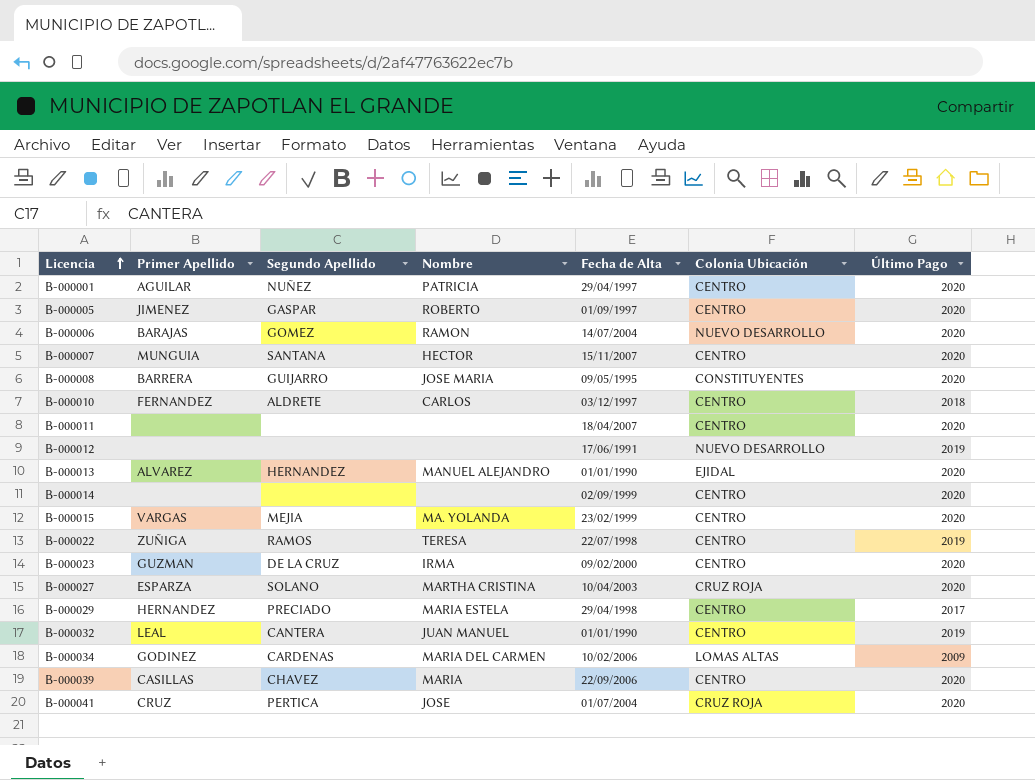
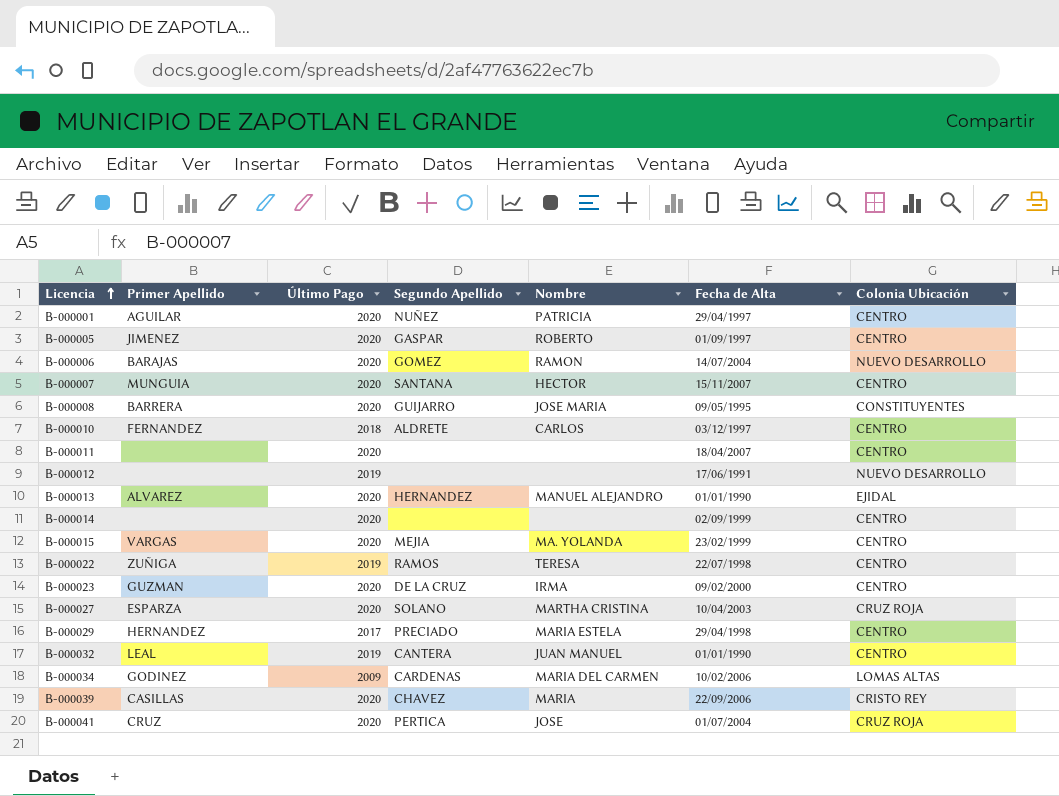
column Último Pago | position: 7 -> 3
B-000039 | Colonia Ubicación: CENTRO -> CRISTO REY

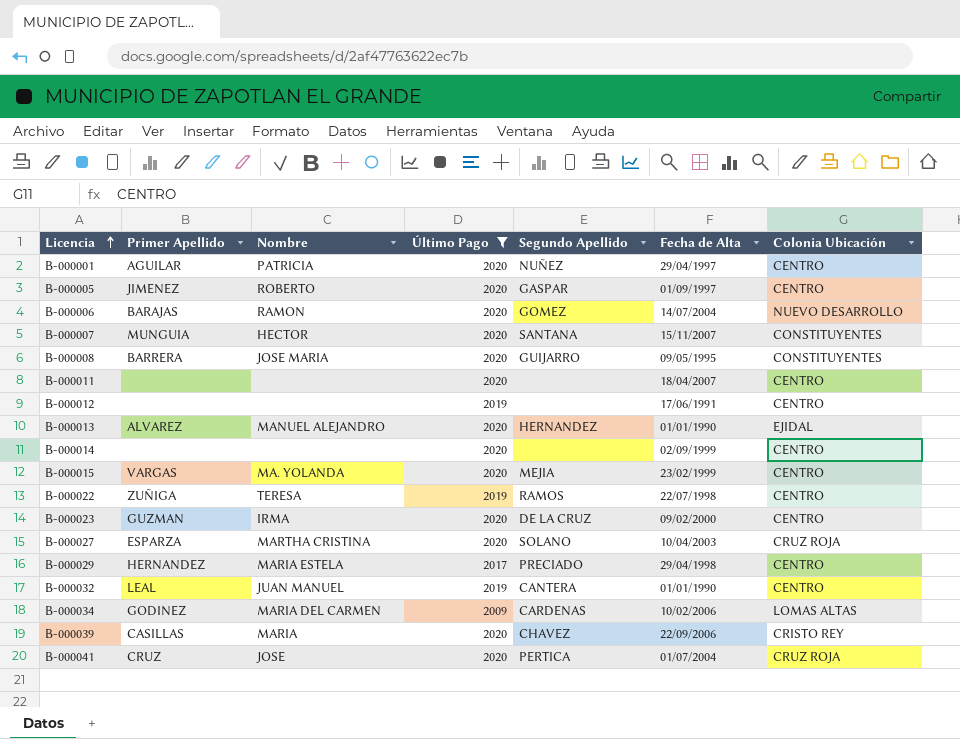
filter: none -> Último Pago != 2018
column Nombre | position: 5 -> 3
B-000007 | Colonia Ubicación: CENTRO -> CONSTITUYENTES
B-000012 | Colonia Ubicación: NUEVO DESARROLLO -> CENTRO

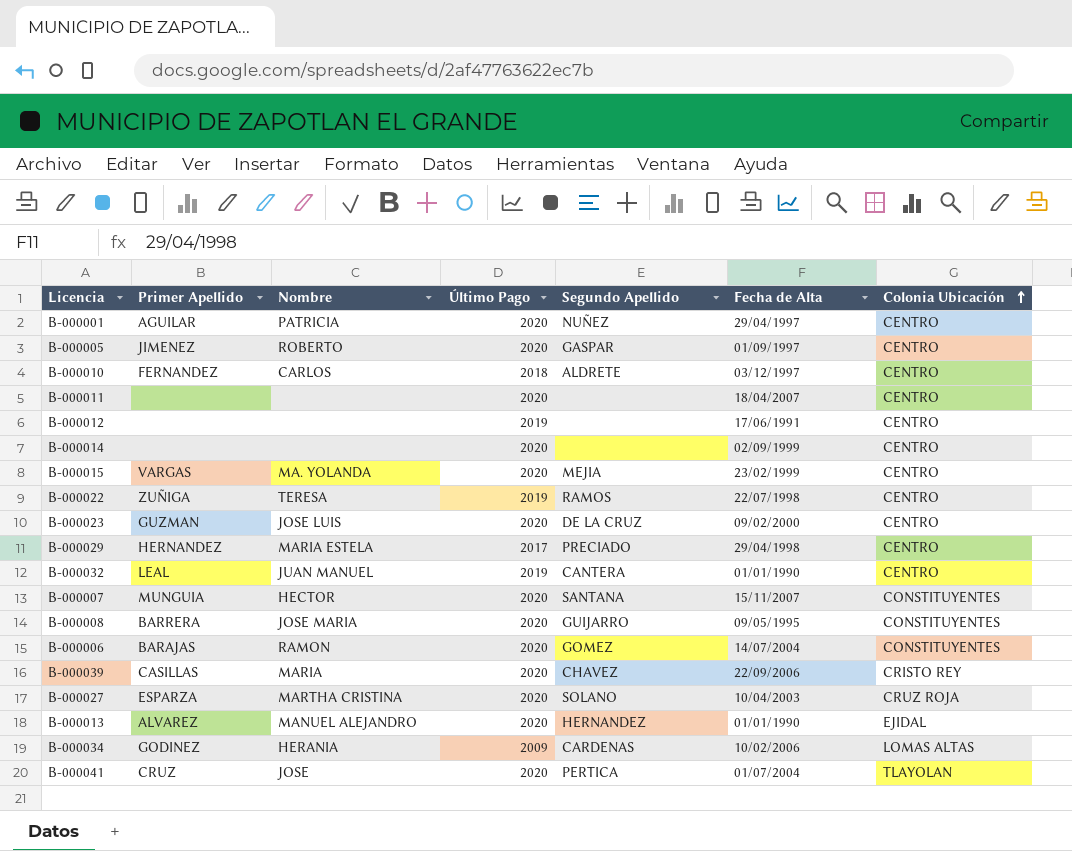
filter: Último Pago != 2018 -> none
row order: Licencia ascending -> Colonia Ubicación ascending
B-000023 | Nombre: IRMA -> JOSE LUIS
B-000006 | Colonia Ubicación: NUEVO DESARROLLO -> CONSTITUYENTES
B-000034 | Nombre: MARIA DEL CARMEN -> HERANIA
B-000041 | Colonia Ubicación: CRUZ ROJA -> TLAYOLAN

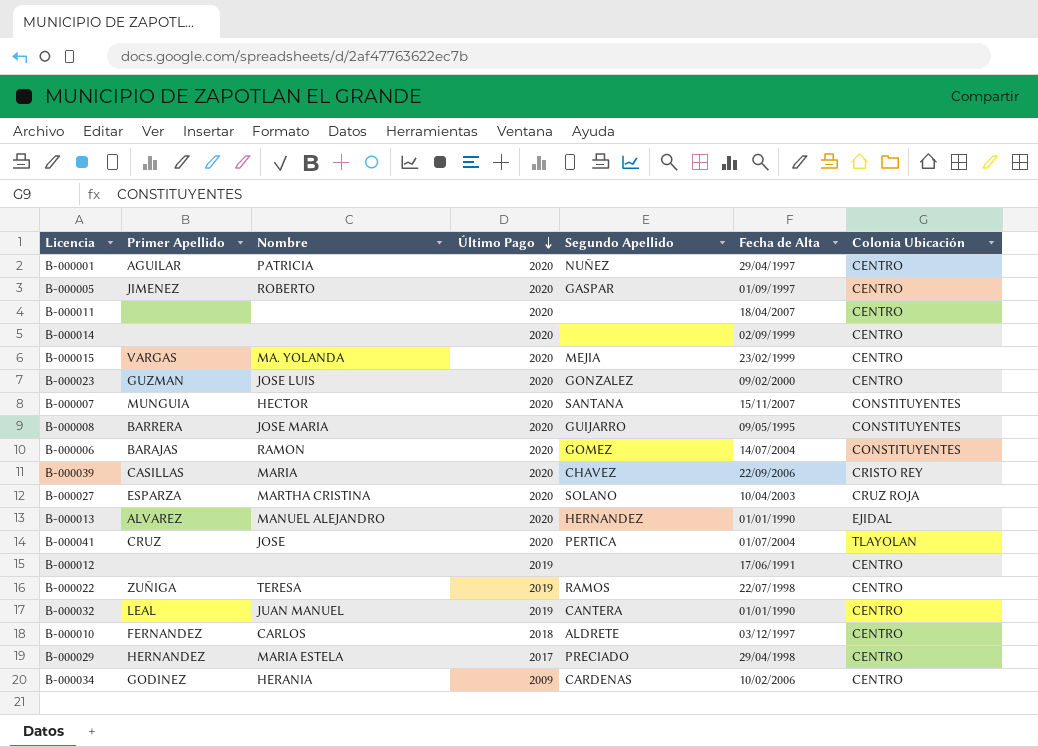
row order: Colonia Ubicación ascending -> Último Pago descending
B-000023 | Segundo Apellido: DE LA CRUZ -> GONZALEZ
B-000034 | Colonia Ubicación: LOMAS ALTAS -> CENTRO

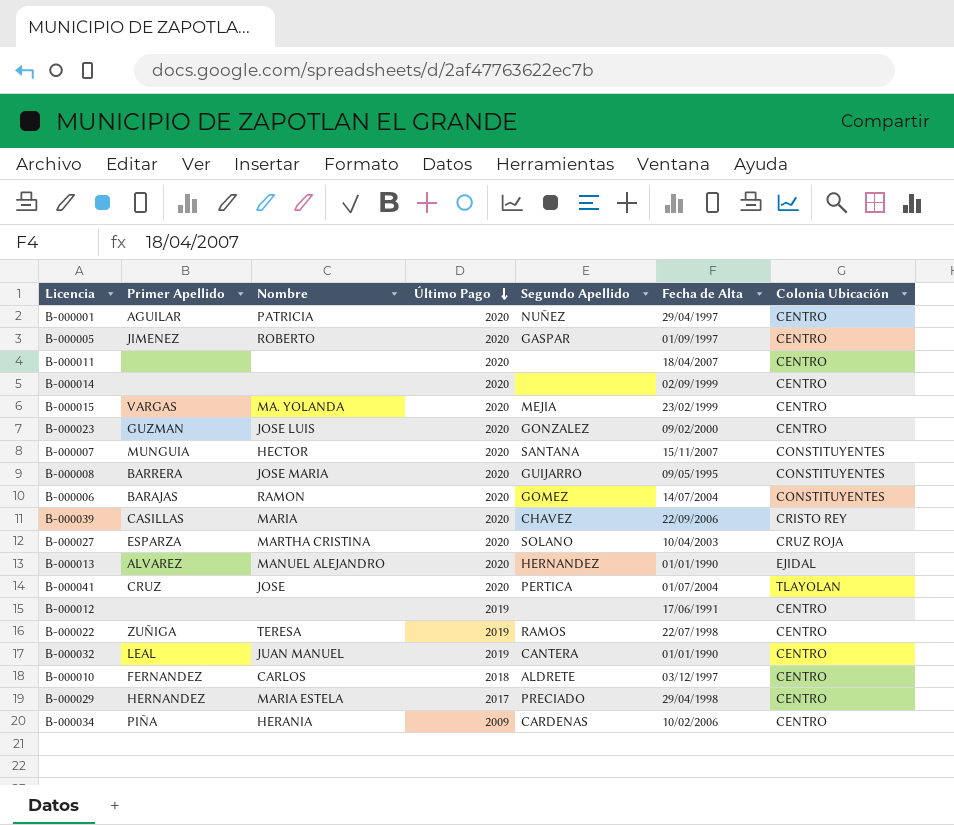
B-000034 | Primer Apellido: GODINEZ -> PIÑA

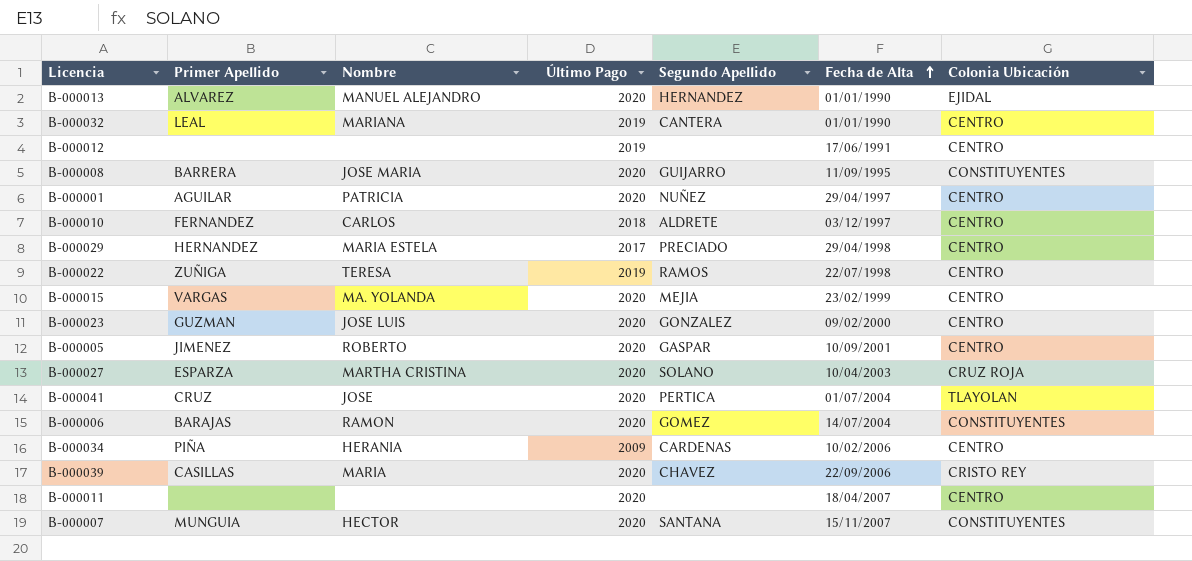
row order: Último Pago descending -> Fecha de Alta ascending
row B-000014: none | none | 2020 | none | 02/09/1999 | CENTRO -> none
B-000032 | Nombre: JUAN MANUEL -> MARIANA
B-000008 | Fecha de Alta: 09/05/1995 -> 11/09/1995
B-000005 | Fecha de Alta: 01/09/1997 -> 10/09/2001

